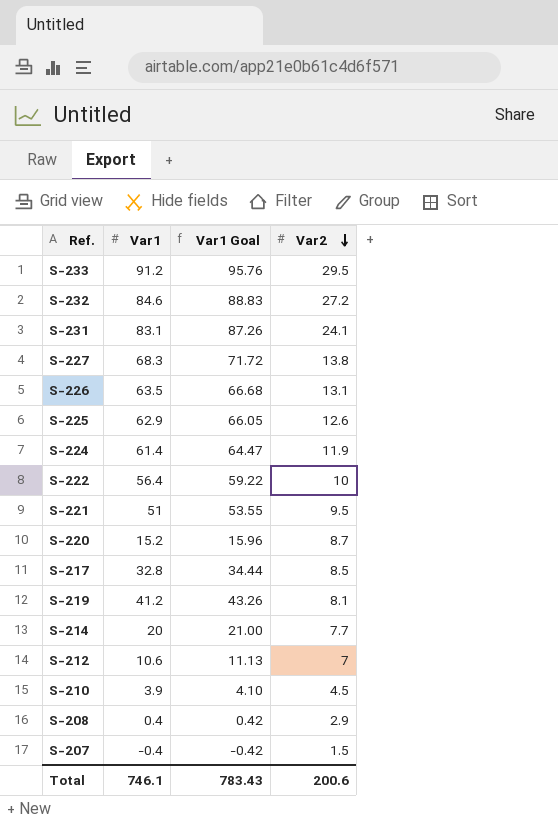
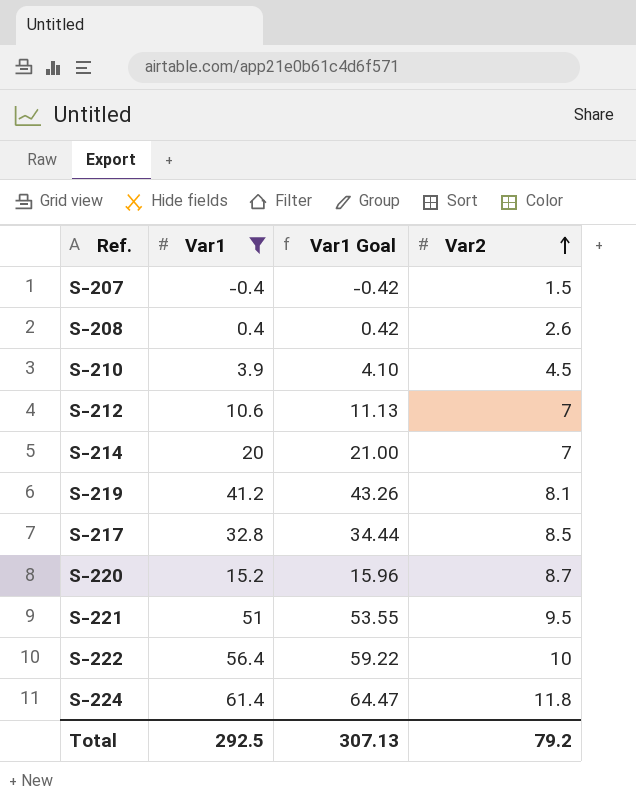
filter: none -> Var1 <= 61.4
row order: Var2 descending -> Var2 ascending
S-208 | Var2: 2.9 -> 2.6
S-214 | Var2: 7.7 -> 7
S-224 | Var2: 11.9 -> 11.8
Total | Var1: 746.1 -> 292.5
Total | Var1 Goal: 783.43 -> 307.13
Total | Var2: 200.6 -> 79.2

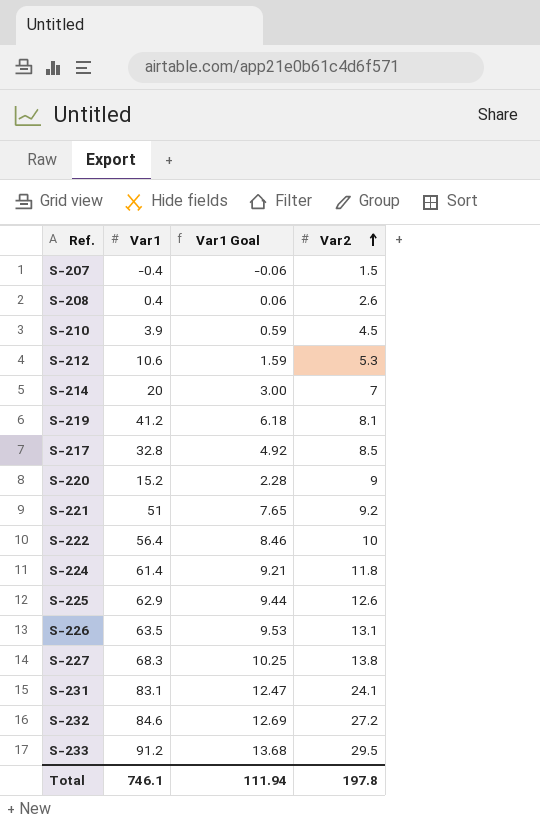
filter: Var1 <= 61.4 -> none
column Var1 Goal | formula: [Var1] * 1.05 -> [Var1] * 0.15
S-212 | Var2: 7 -> 5.3
S-220 | Var2: 8.7 -> 9
S-221 | Var2: 9.5 -> 9.2
Total | Var1: 292.5 -> 746.1
Total | Var1 Goal: 307.13 -> 111.94
Total | Var2: 79.2 -> 197.8

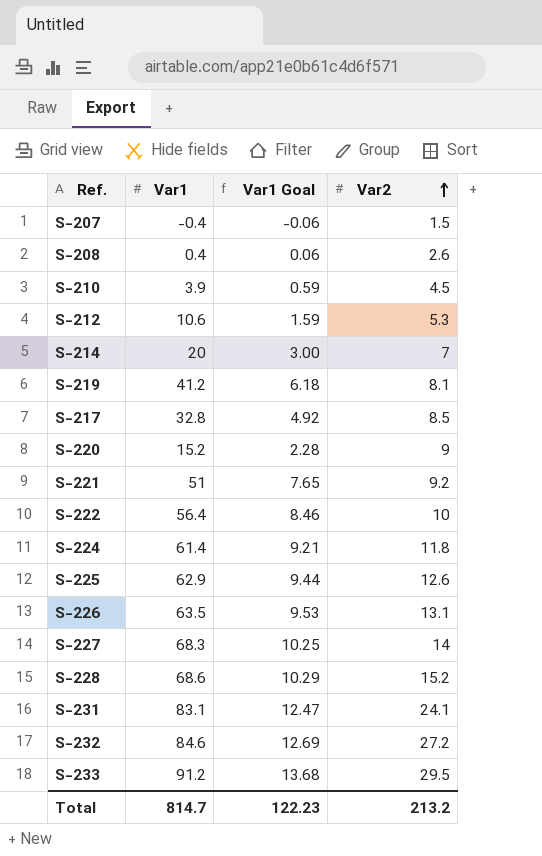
S-227 | Var2: 13.8 -> 14
row S-228: none -> 68.6 | 10.29 | 15.2
Total | Var1: 746.1 -> 814.7
Total | Var1 Goal: 111.94 -> 122.23
Total | Var2: 197.8 -> 213.2

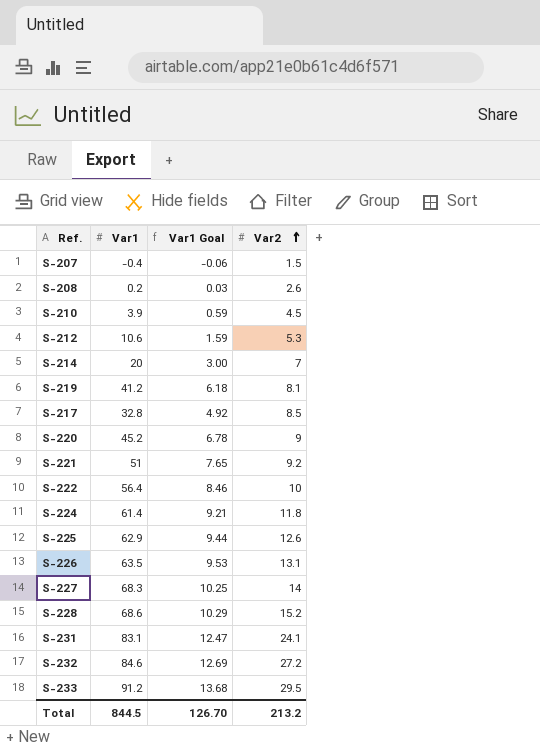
S-208 | Var1: 0.4 -> 0.2
S-208 | Var1 Goal: 0.06 -> 0.03
S-220 | Var1: 15.2 -> 45.2
S-220 | Var1 Goal: 2.28 -> 6.78
Total | Var1: 814.7 -> 844.5
Total | Var1 Goal: 122.23 -> 126.70

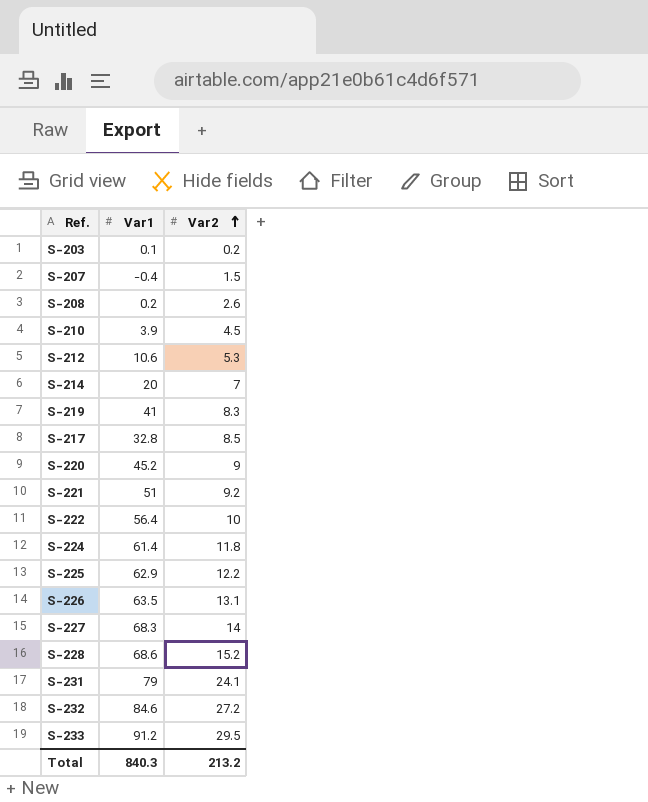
column Var1 Goal | formula: [Var1] * 0.15 -> none
row S-203: none -> 0.1 | 0.2
S-219 | Var1: 41.2 -> 41
S-219 | Var2: 8.1 -> 8.3
S-225 | Var2: 12.6 -> 12.2
S-231 | Var1: 83.1 -> 79
Total | Var1: 844.5 -> 840.3

